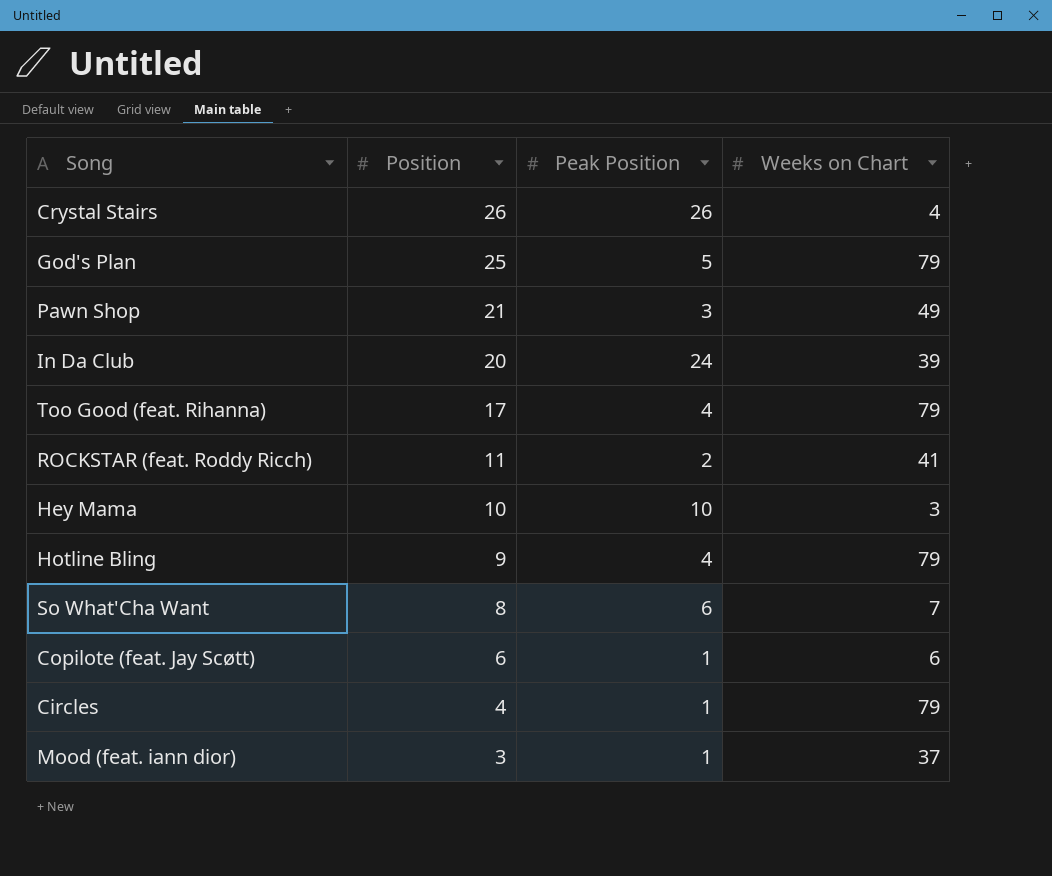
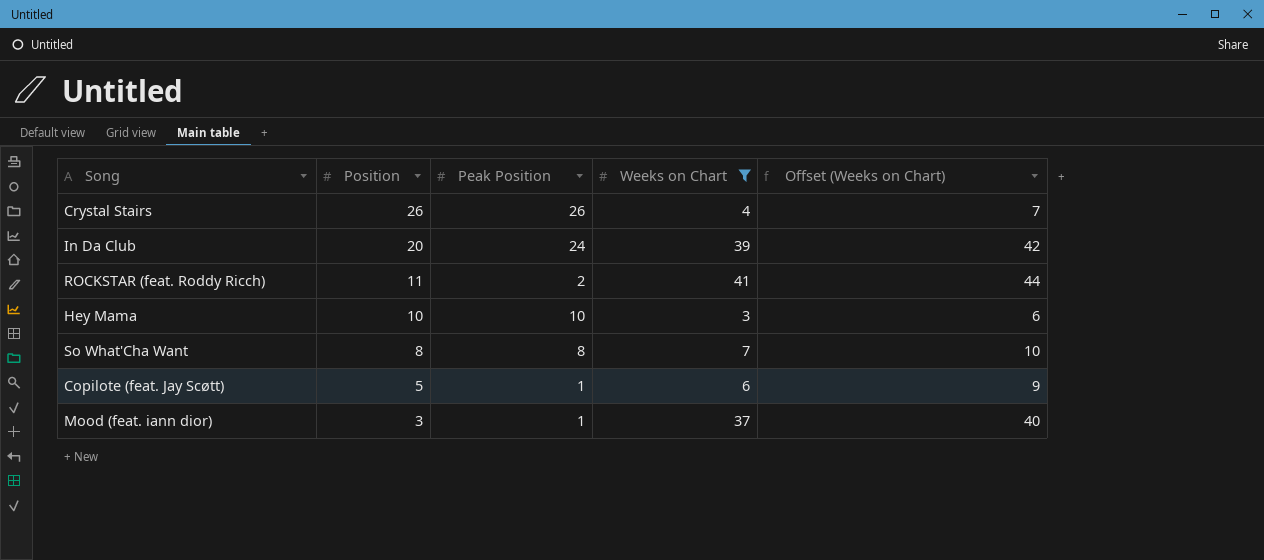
filter: none -> Weeks on Chart <= 41
column Offset (Weeks on Chart) | formula: none -> [Weeks on Chart] + 3
So What'Cha Want | Peak Position: 6 -> 8
Copilote (feat. Jay Scøtt) | Position: 6 -> 5

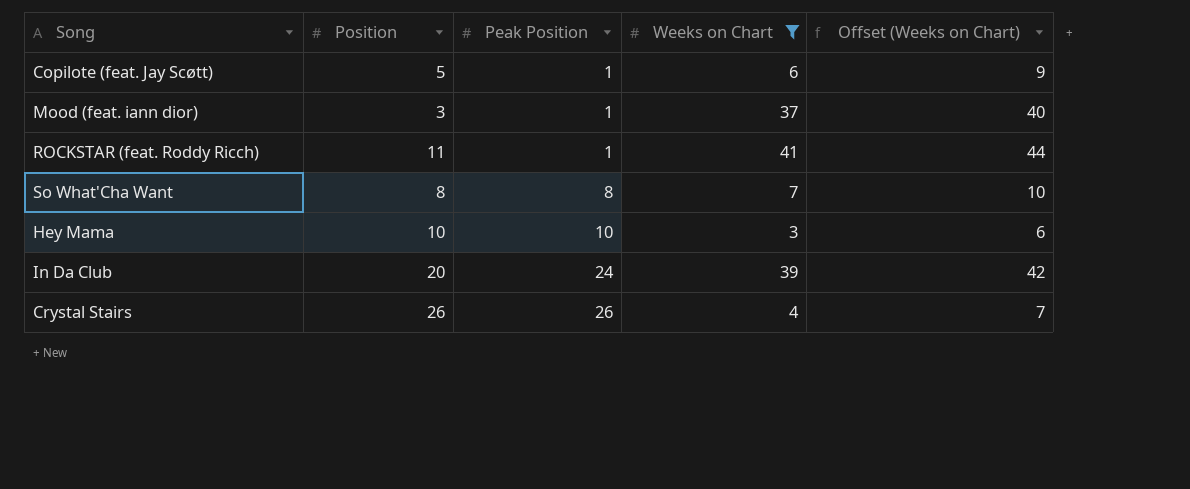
row order: Position descending -> Peak Position ascending
ROCKSTAR (feat. Roddy Ricch) | Peak Position: 2 -> 1

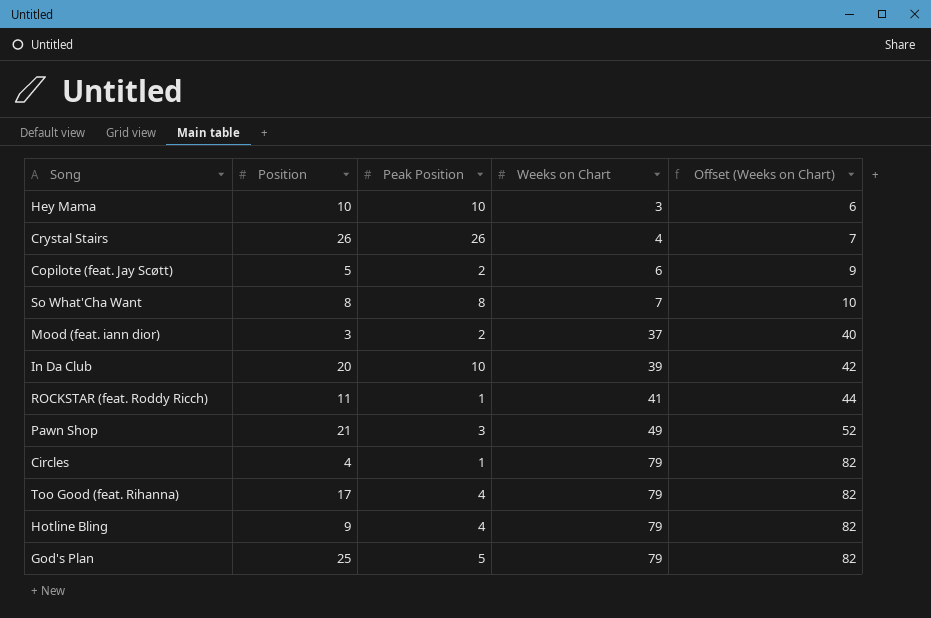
filter: Weeks on Chart <= 41 -> none
row order: Peak Position ascending -> Weeks on Chart ascending
Copilote (feat. Jay Scøtt) | Peak Position: 1 -> 2
Mood (feat. iann dior) | Peak Position: 1 -> 2
In Da Club | Peak Position: 24 -> 10

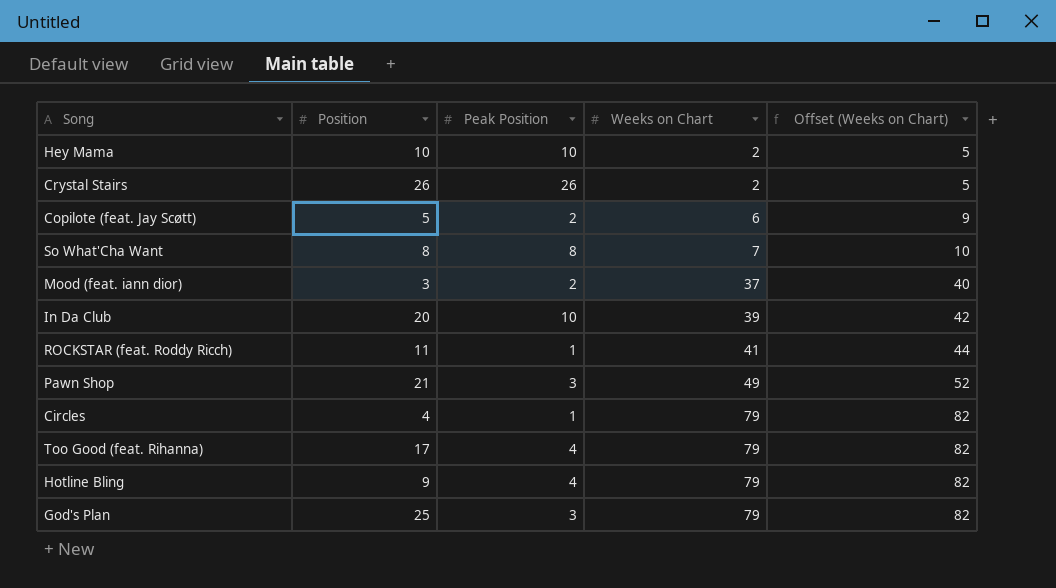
Hey Mama | Weeks on Chart: 3 -> 2
Hey Mama | Offset (Weeks on Chart): 6 -> 5
Crystal Stairs | Weeks on Chart: 4 -> 2
Crystal Stairs | Offset (Weeks on Chart): 7 -> 5
God's Plan | Peak Position: 5 -> 3

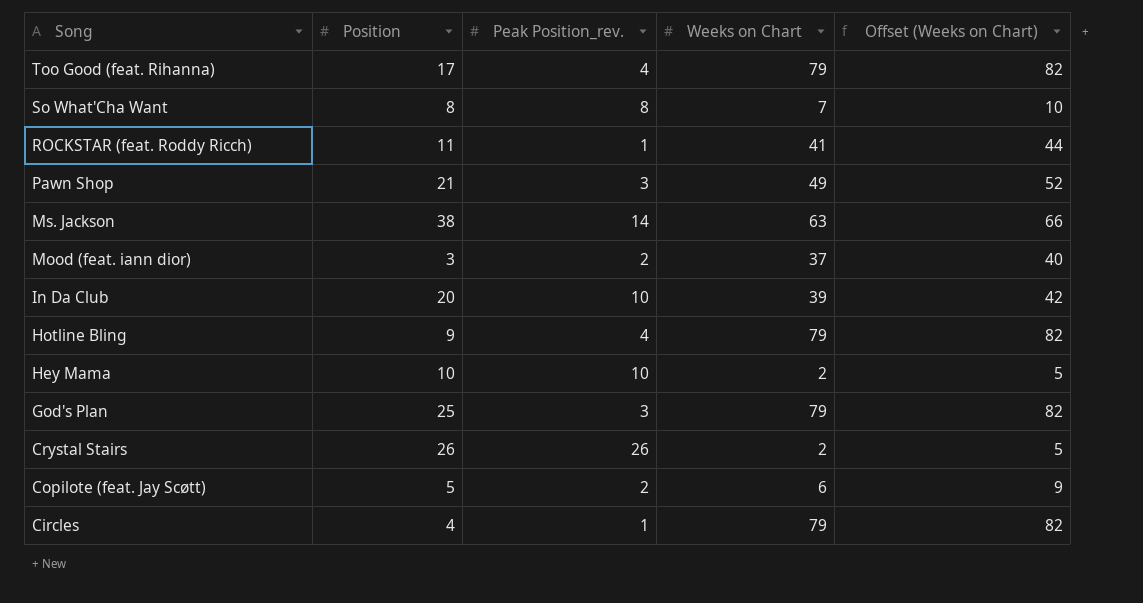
row order: Weeks on Chart ascending -> Song descending
column name: Peak Position -> Peak Position_rev.
row Ms. Jackson: none -> 38 | 14 | 63 | 66

